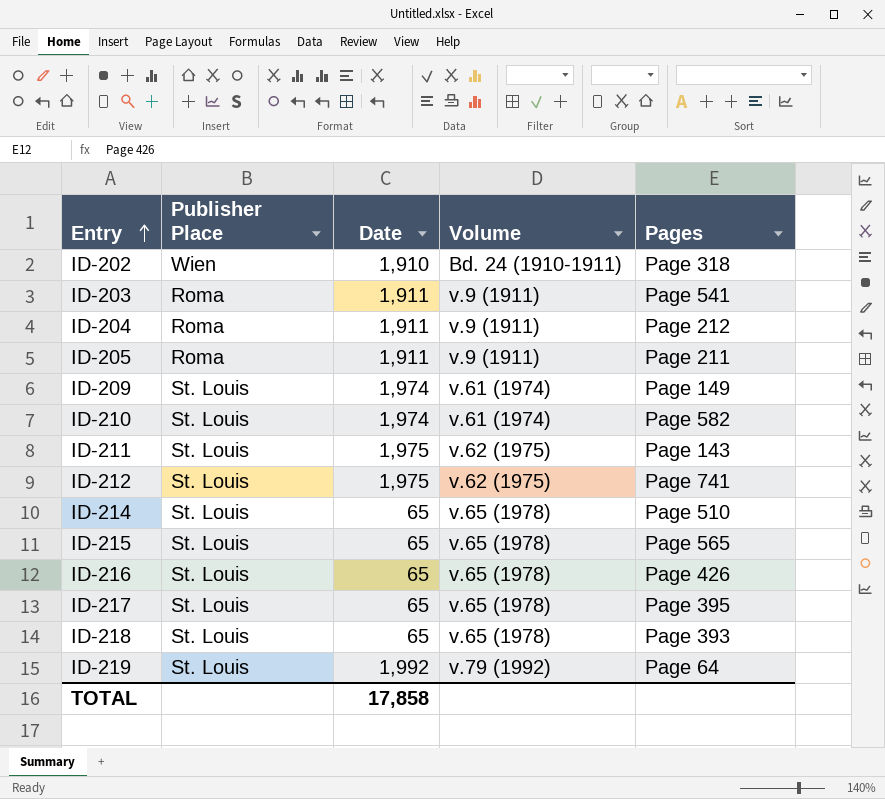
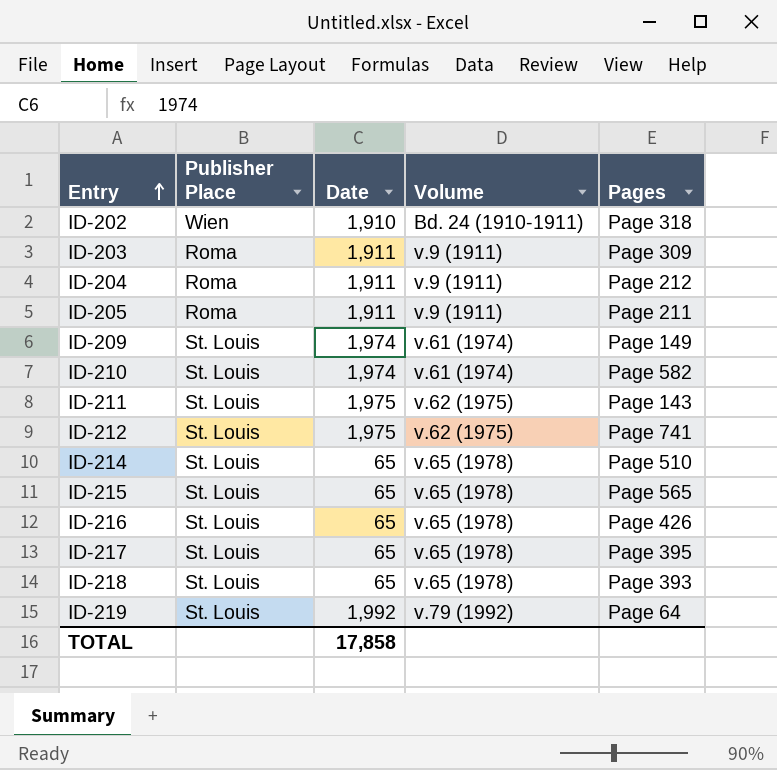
ID-203 | Pages: Page 541 -> Page 309

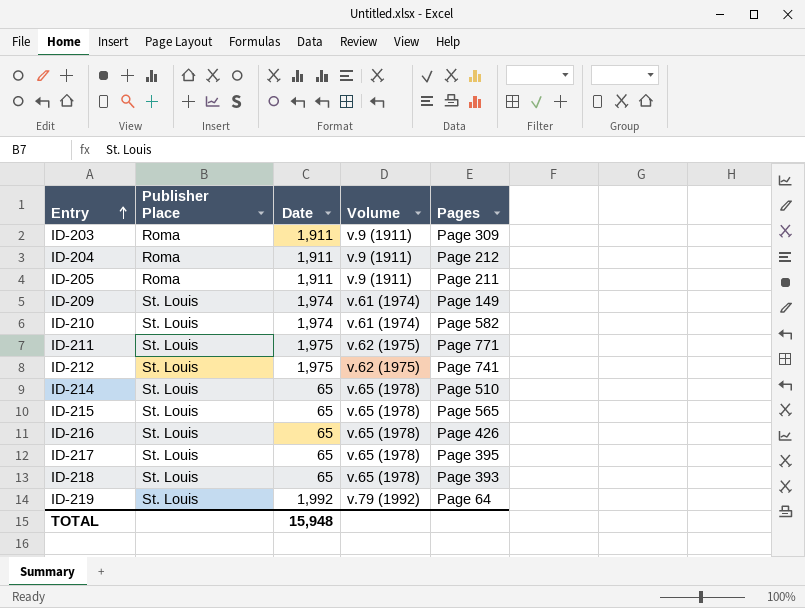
row ID-202: Wien | 1,910 | Bd. 24 (1910-1911) | Page 318 -> none
ID-211 | Pages: Page 143 -> Page 771
TOTAL | Date: 17,858 -> 15,948

